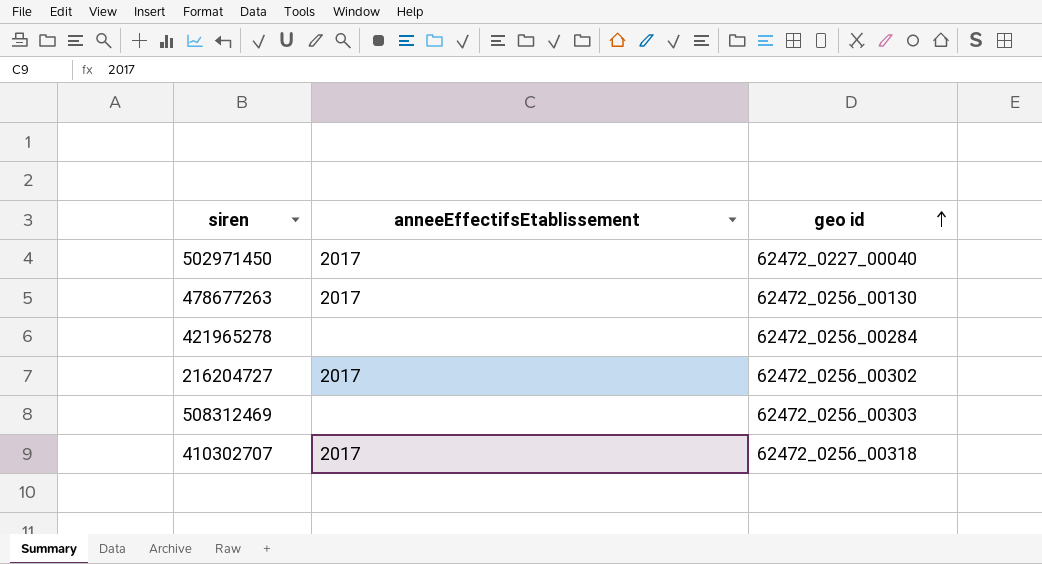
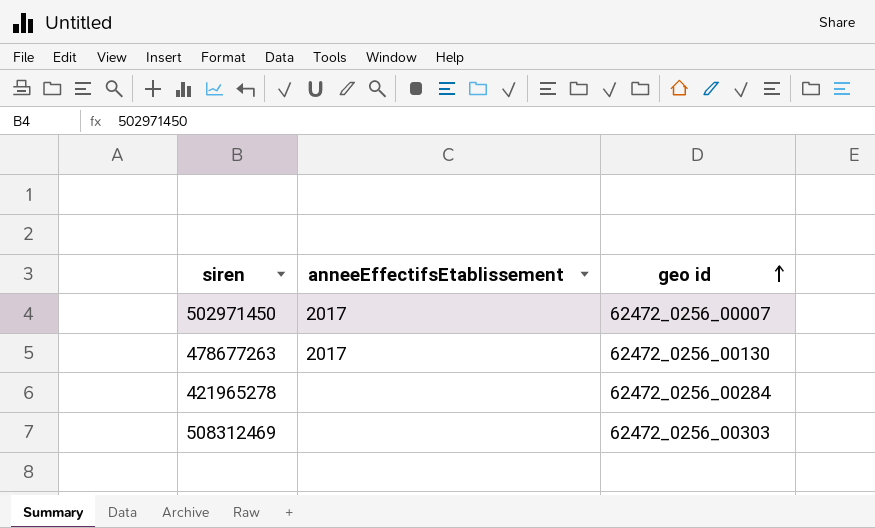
row 216204727: 2017 | 62472_0256_00302 -> none
row 410302707: 2017 | 62472_0256_00318 -> none
502971450 | geo id: 62472_0227_00040 -> 62472_0256_00007

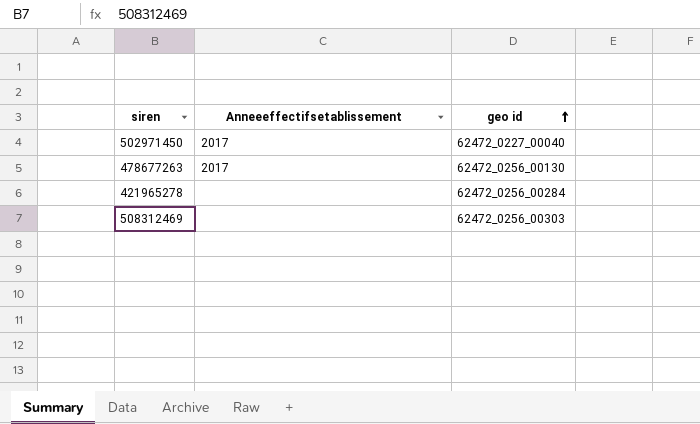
column name: anneeEffectifsEtablissement -> Anneeeffectifsetablissement
502971450 | geo id: 62472_0256_00007 -> 62472_0227_00040

